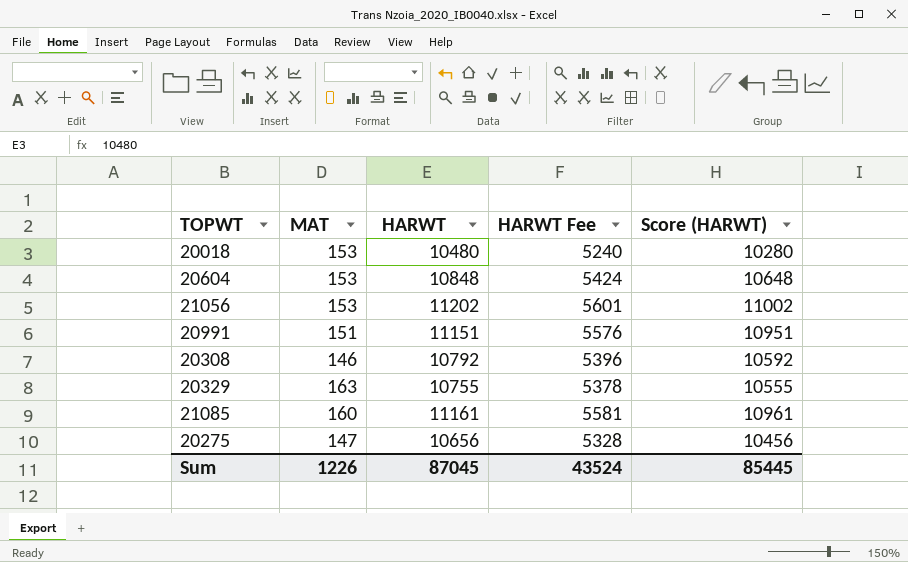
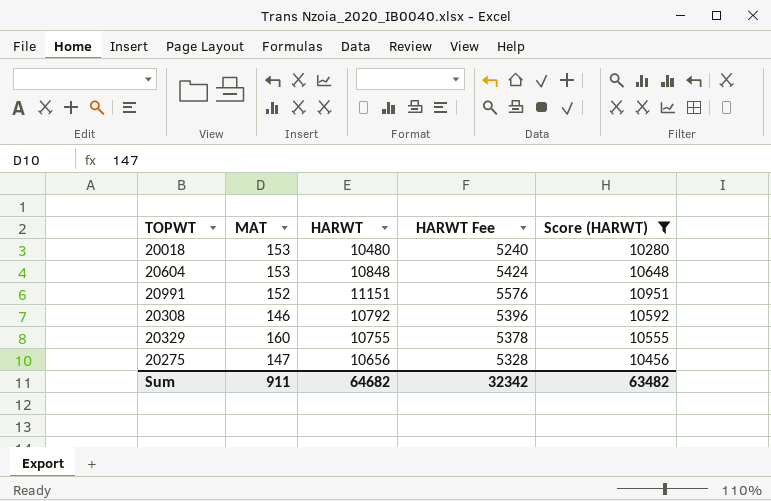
filter: none -> Score (HARWT) <= 10951
20991 | MAT: 151 -> 152
20329 | MAT: 163 -> 160
Sum | MAT: 1226 -> 911
Sum | HARWT: 87045 -> 64682
Sum | HARWT Fee: 43524 -> 32342
Sum | Score (HARWT): 85445 -> 63482

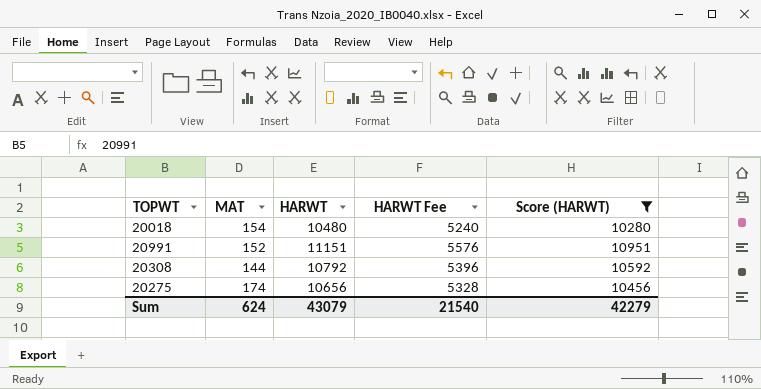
row 20604: 153 | 10848 | 5424 | 10648 -> none
row 20329: 160 | 10755 | 5378 | 10555 -> none
20018 | MAT: 153 -> 154
20308 | MAT: 146 -> 144
20275 | MAT: 147 -> 174
Sum | MAT: 911 -> 624
Sum | HARWT: 64682 -> 43079
Sum | HARWT Fee: 32342 -> 21540
Sum | Score (HARWT): 63482 -> 42279

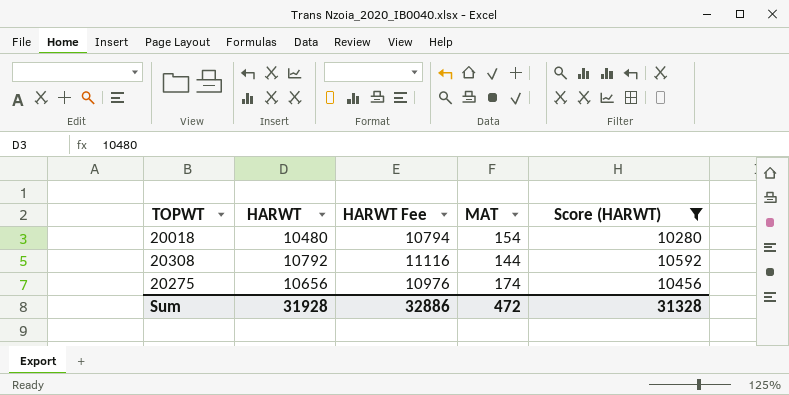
column HARWT Fee | formula: [HARWT] * 0.5 -> [HARWT] * 1.03
column MAT | position: 2 -> 4
row 20991: 152 | 11151 | 5576 | 10951 -> none
Sum | HARWT: 43079 -> 31928
Sum | HARWT Fee: 21540 -> 32886
Sum | MAT: 624 -> 472
Sum | Score (HARWT): 42279 -> 31328

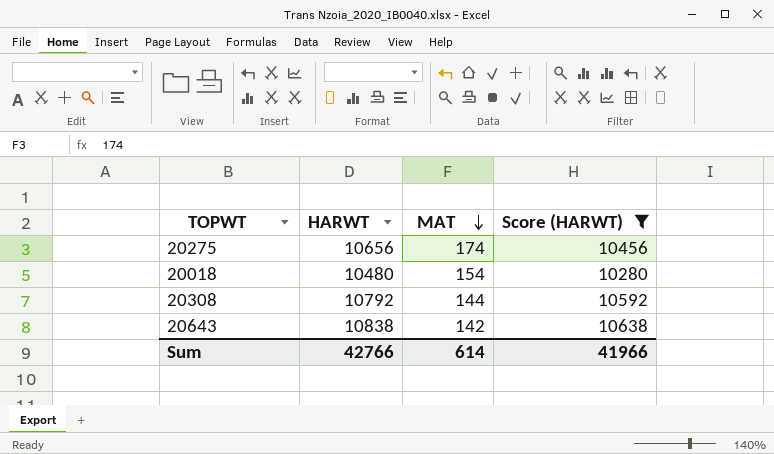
row order: none -> MAT descending
column HARWT Fee | formula: [HARWT] * 1.03 -> none
row 20643: none -> 10838 | 142 | 10638
Sum | HARWT: 31928 -> 42766
Sum | MAT: 472 -> 614
Sum | Score (HARWT): 31328 -> 41966

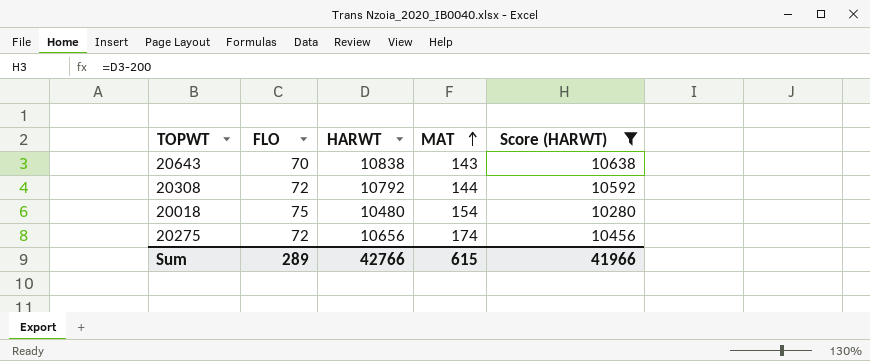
row order: MAT descending -> MAT ascending
column FLO | position: none -> 2
20643 | MAT: 142 -> 143
Sum | MAT: 614 -> 615

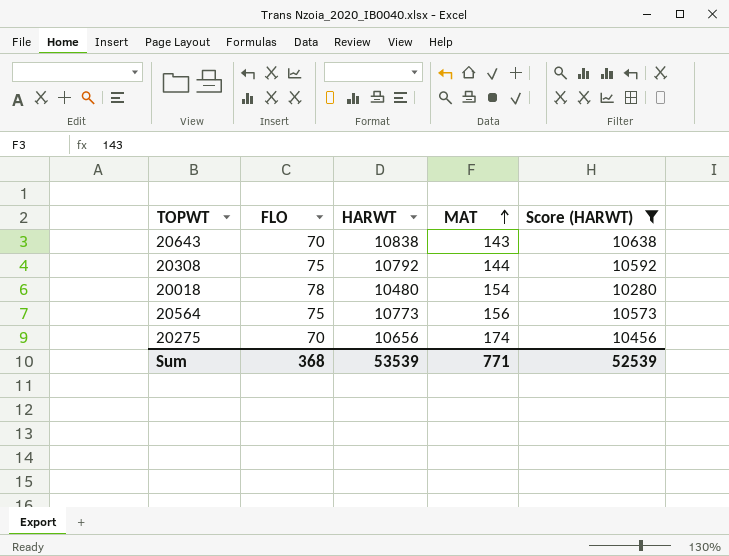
20308 | FLO: 72 -> 75
20018 | FLO: 75 -> 78
row 20564: none -> 75 | 10773 | 156 | 10573
20275 | FLO: 72 -> 70
Sum | FLO: 289 -> 368
Sum | HARWT: 42766 -> 53539
Sum | MAT: 615 -> 771
Sum | Score (HARWT): 41966 -> 52539

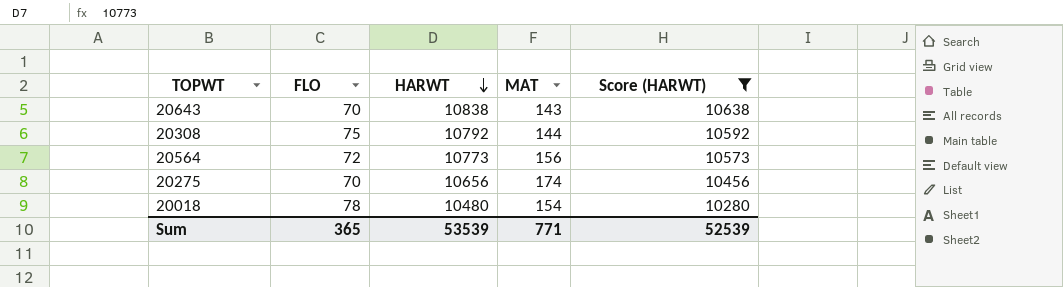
row order: MAT ascending -> HARWT descending
20564 | FLO: 75 -> 72
Sum | FLO: 368 -> 365

